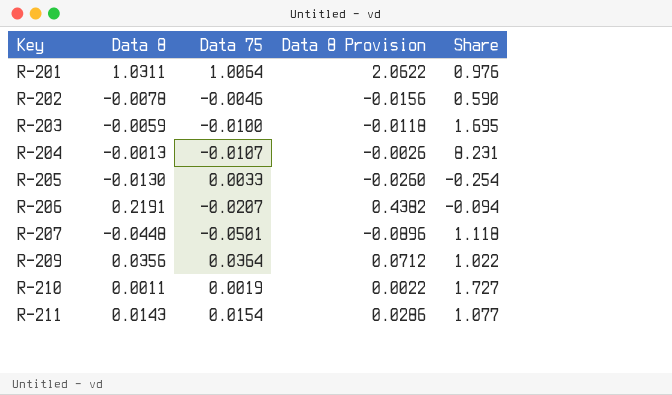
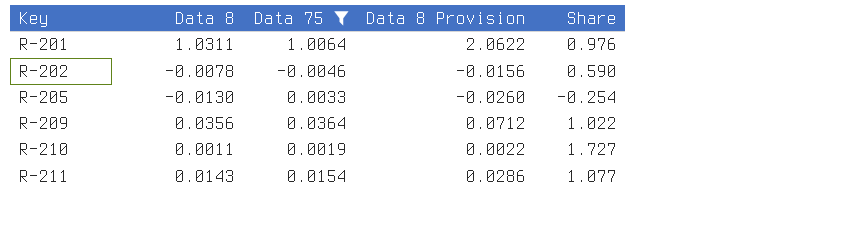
filter: none -> Data 75 >= -0.0046

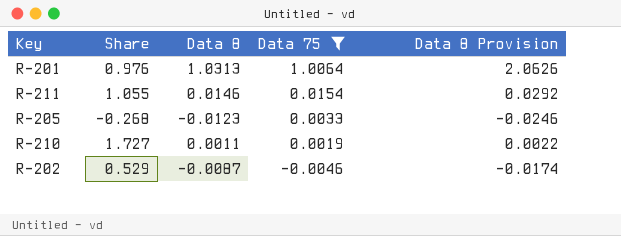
row order: Key ascending -> Data 75 descending
column Share | position: 5 -> 2
row R-209: 0.0356 | 0.0364 | 0.0712 | 1.022 -> none
R-201 | Data 8: 1.0311 -> 1.0313
R-201 | Data 8 Provision: 2.0622 -> 2.0626
R-211 | Share: 1.077 -> 1.055
R-211 | Data 8: 0.0143 -> 0.0146
R-211 | Data 8 Provision: 0.0286 -> 0.0292
R-205 | Share: -0.254 -> -0.268
R-205 | Data 8: -0.0130 -> -0.0123
R-205 | Data 8 Provision: -0.0260 -> -0.0246
R-202 | Share: 0.590 -> 0.529
R-202 | Data 8: -0.0078 -> -0.0087
R-202 | Data 8 Provision: -0.0156 -> -0.0174

